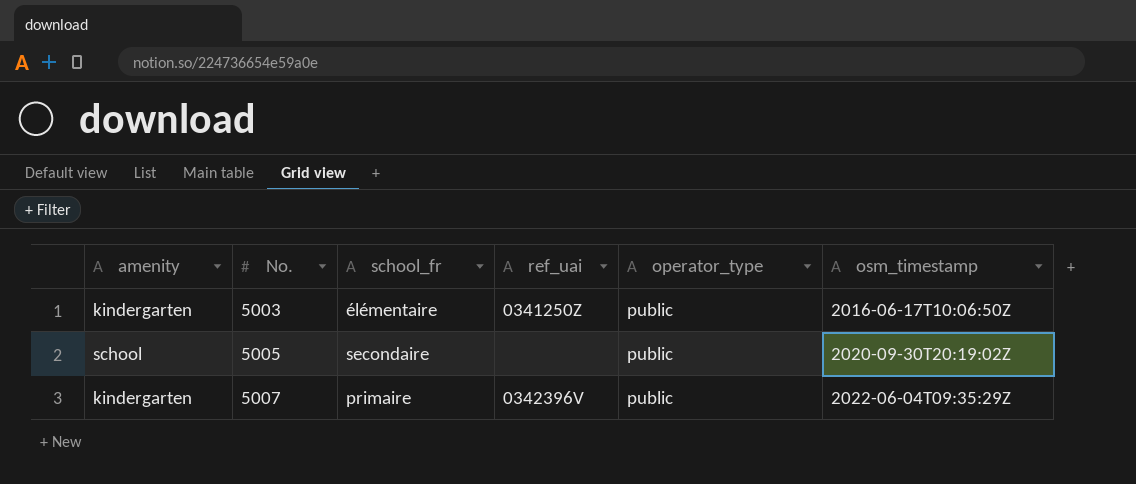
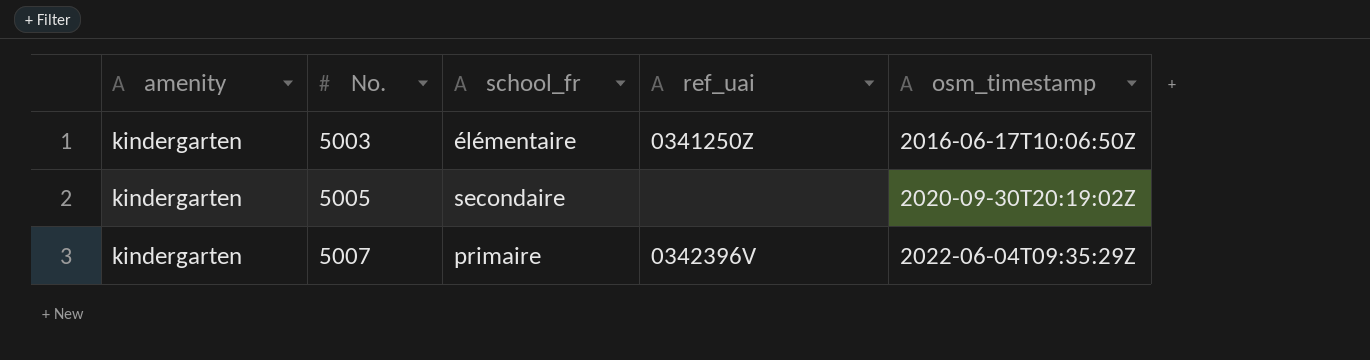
column operator_type | position: 5 -> none
5005 | amenity: school -> kindergarten

